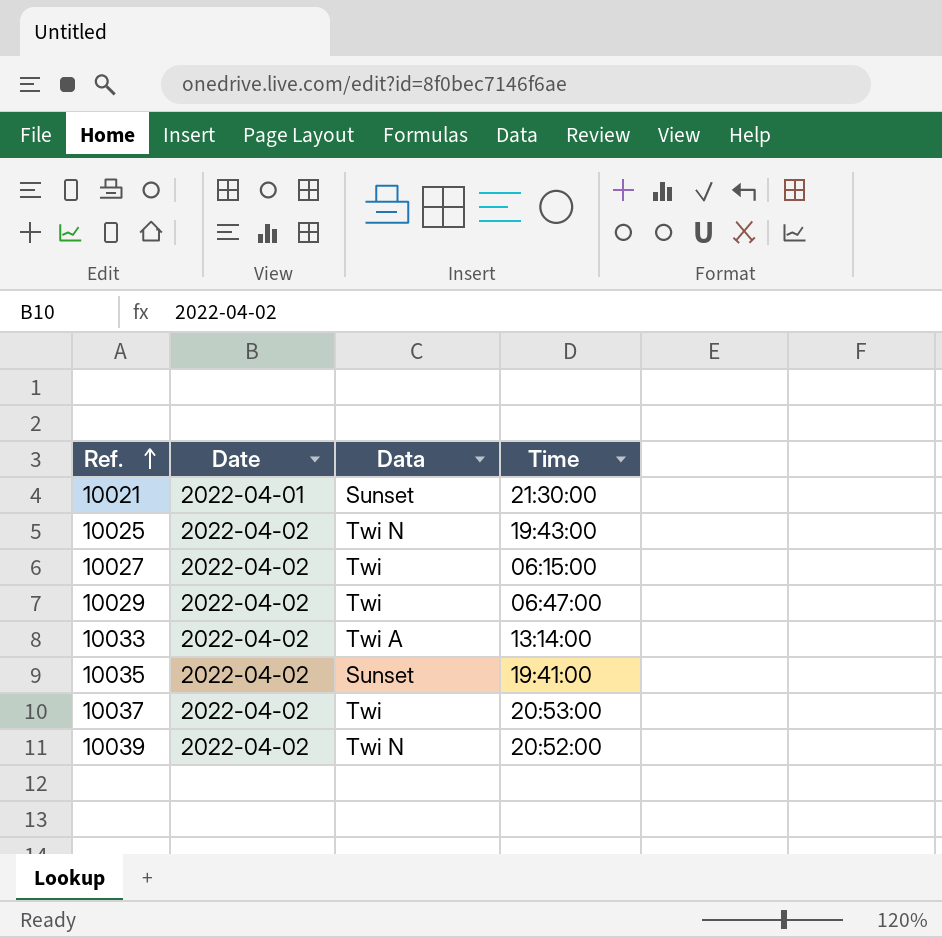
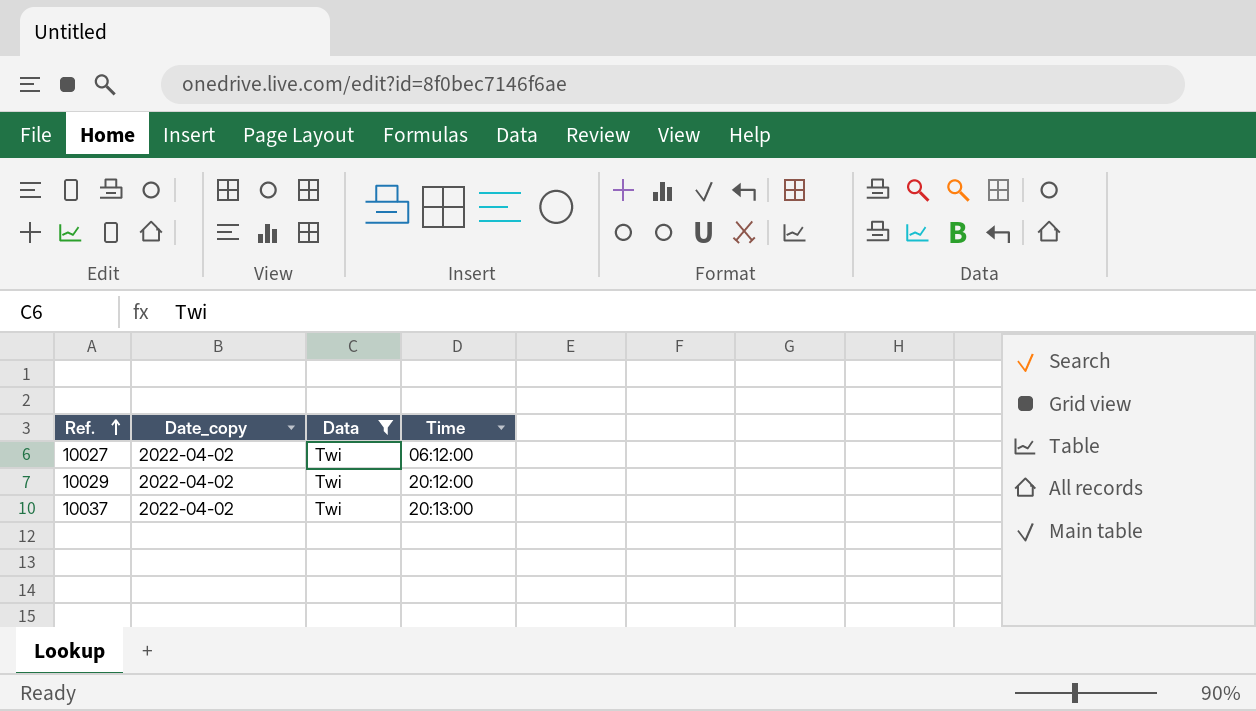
filter: none -> Data = Twi
column name: Date -> Date_copy
10027 | Time: 06:15:00 -> 06:12:00
10029 | Time: 06:47:00 -> 20:12:00
10037 | Time: 20:53:00 -> 20:13:00

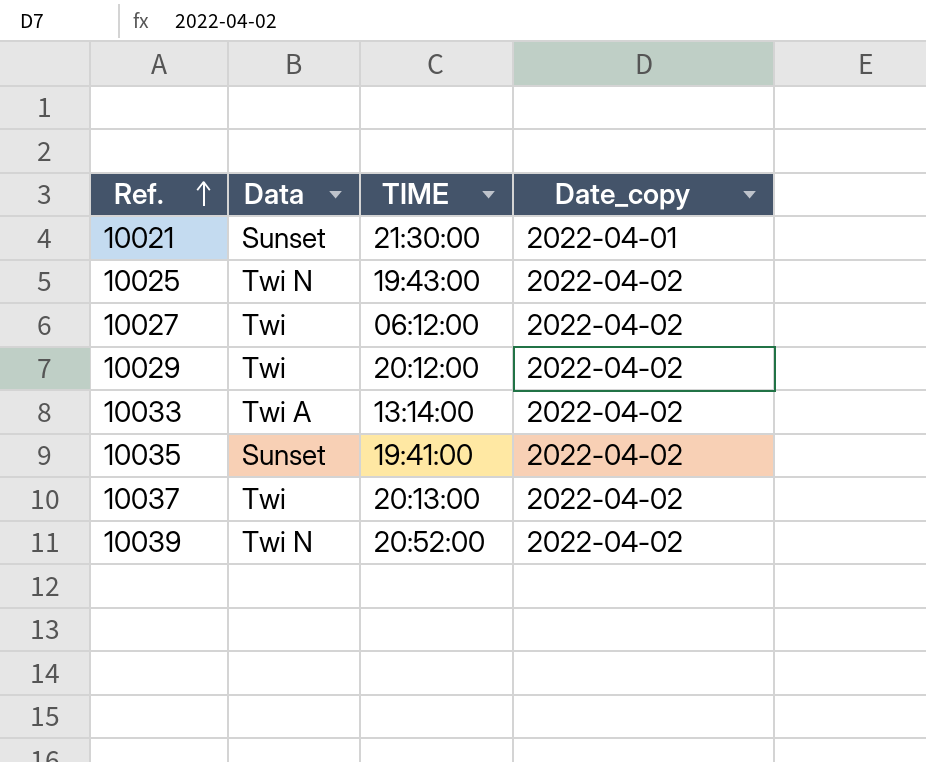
filter: Data = Twi -> none
column name: Time -> TIME
column Date_copy | position: 2 -> 4

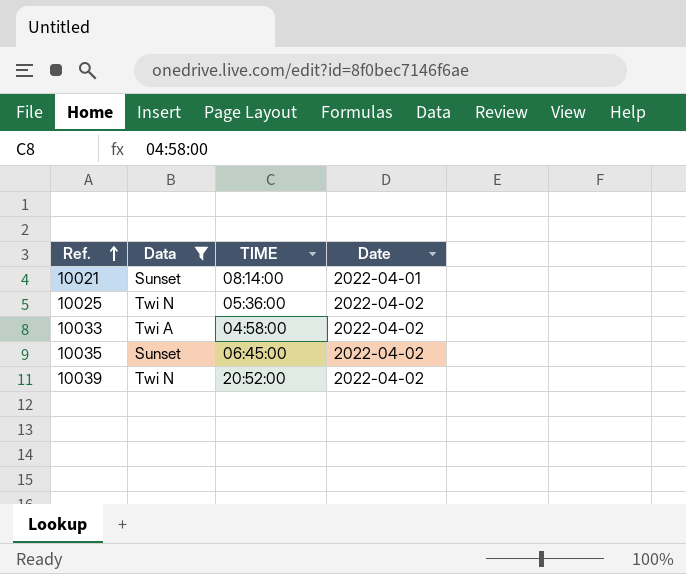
filter: none -> Data != Twi
column name: Date_copy -> Date
10021 | TIME: 21:30:00 -> 08:14:00
10025 | TIME: 19:43:00 -> 05:36:00
10033 | TIME: 13:14:00 -> 04:58:00
10035 | TIME: 19:41:00 -> 06:45:00

